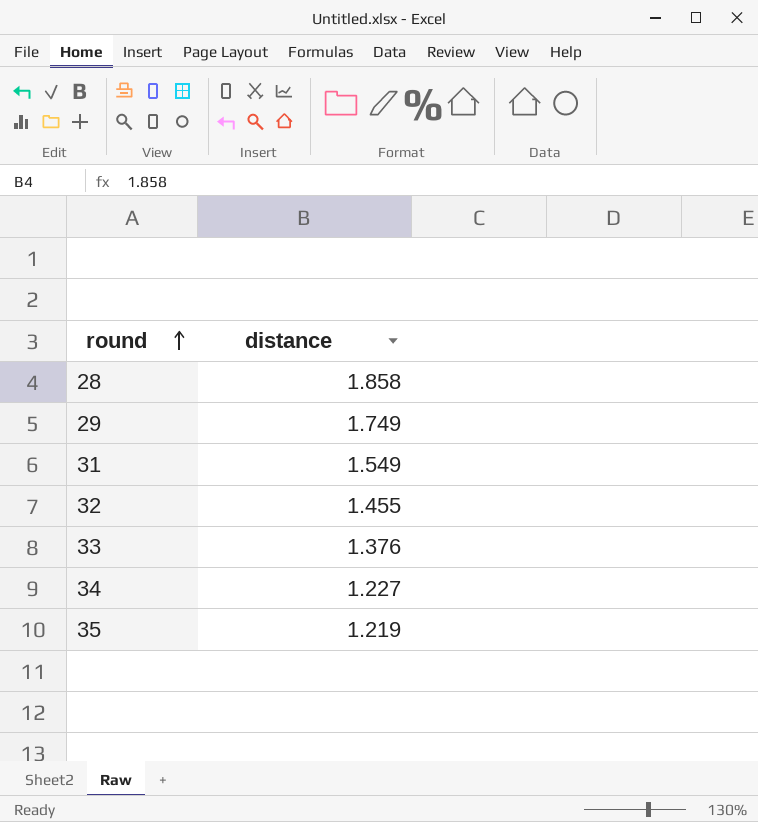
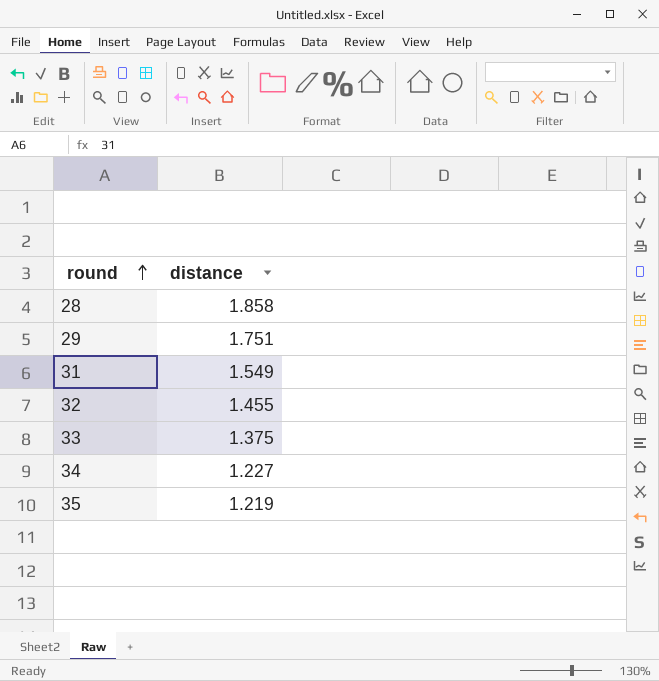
29 | distance: 1.749 -> 1.751
33 | distance: 1.376 -> 1.375

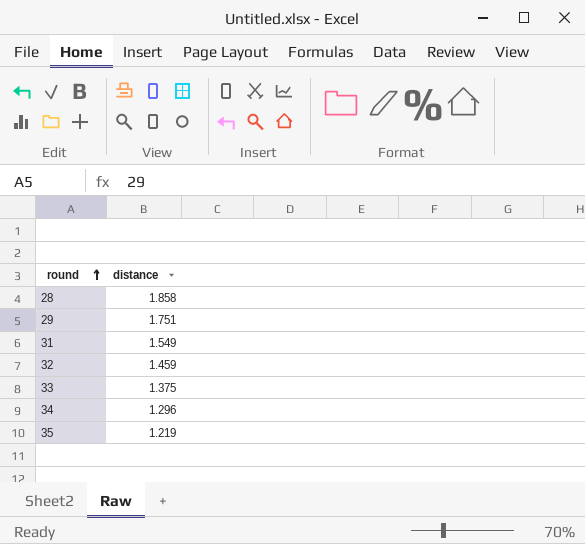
32 | distance: 1.455 -> 1.459
34 | distance: 1.227 -> 1.296

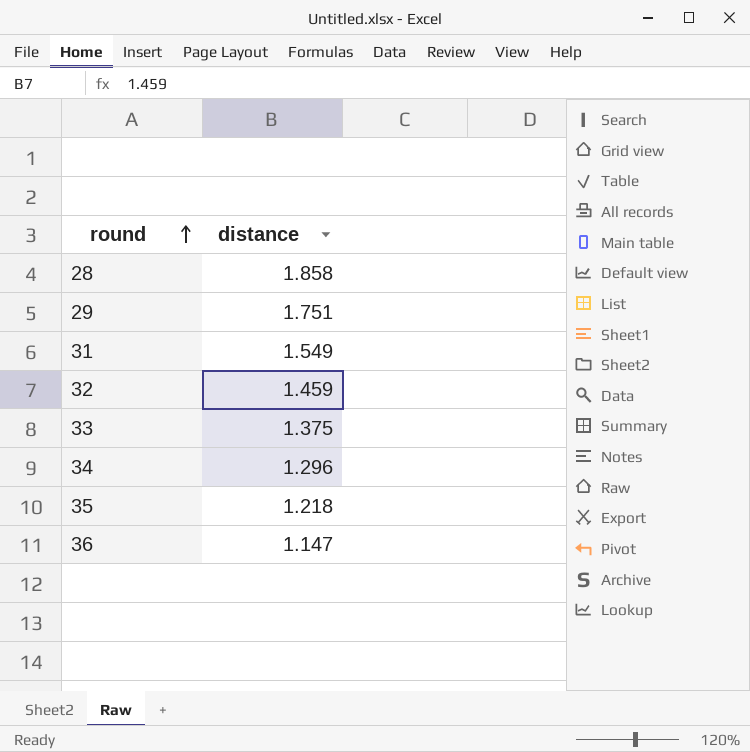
35 | distance: 1.219 -> 1.218
row 36: none -> 1.147

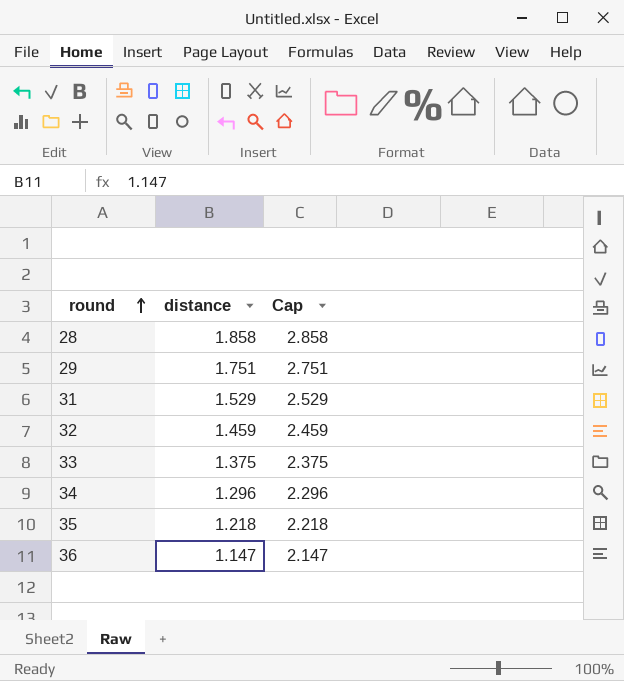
column Cap | formula: none -> [distance] + 1
31 | distance: 1.549 -> 1.529

